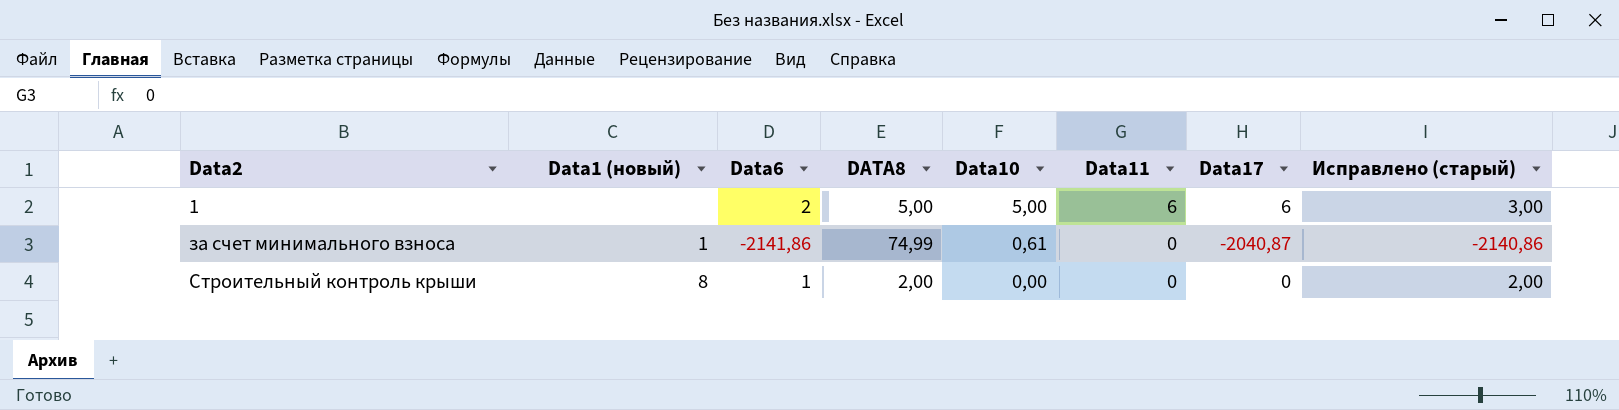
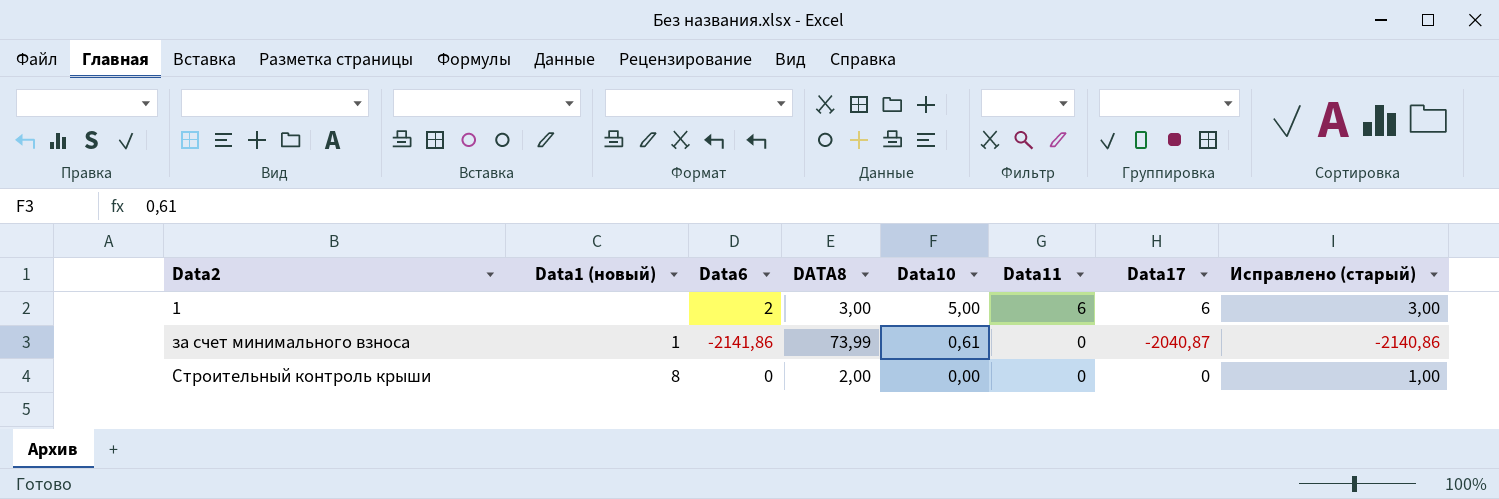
1 | DATA8: 5,00 -> 3,00
за счет минимального взноса | DATA8: 74,99 -> 73,99
Строительный контроль крыши | Data6: 1 -> 0
Строительный контроль крыши | Исправлено (старый): 2,00 -> 1,00

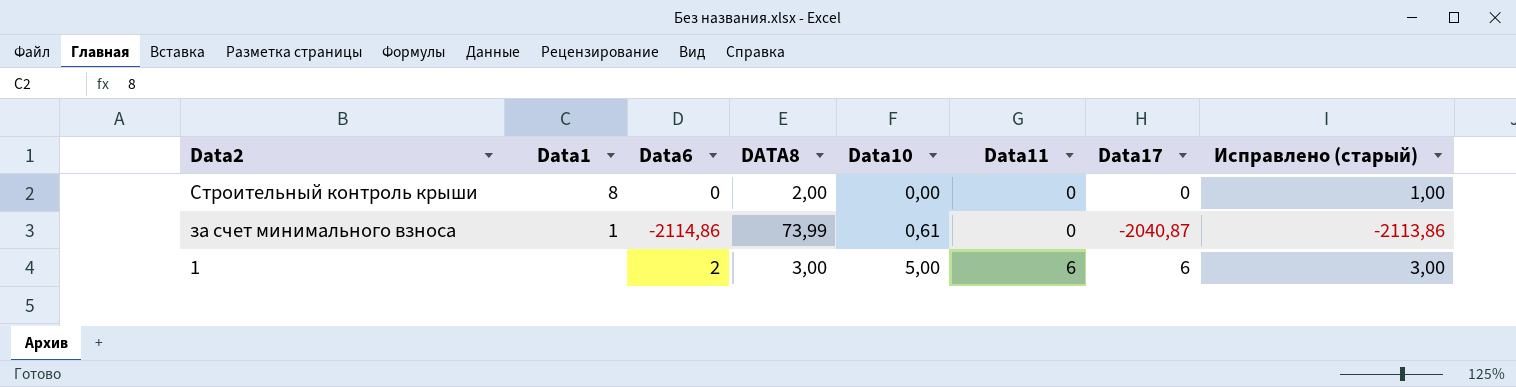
row order: Data2 ascending -> Data2 descending
column name: Data1 (новый) -> Data1
за счет минимального взноса | Data6: -2141,86 -> -2114,86
за счет минимального взноса | Исправлено (старый): -2140,86 -> -2113,86

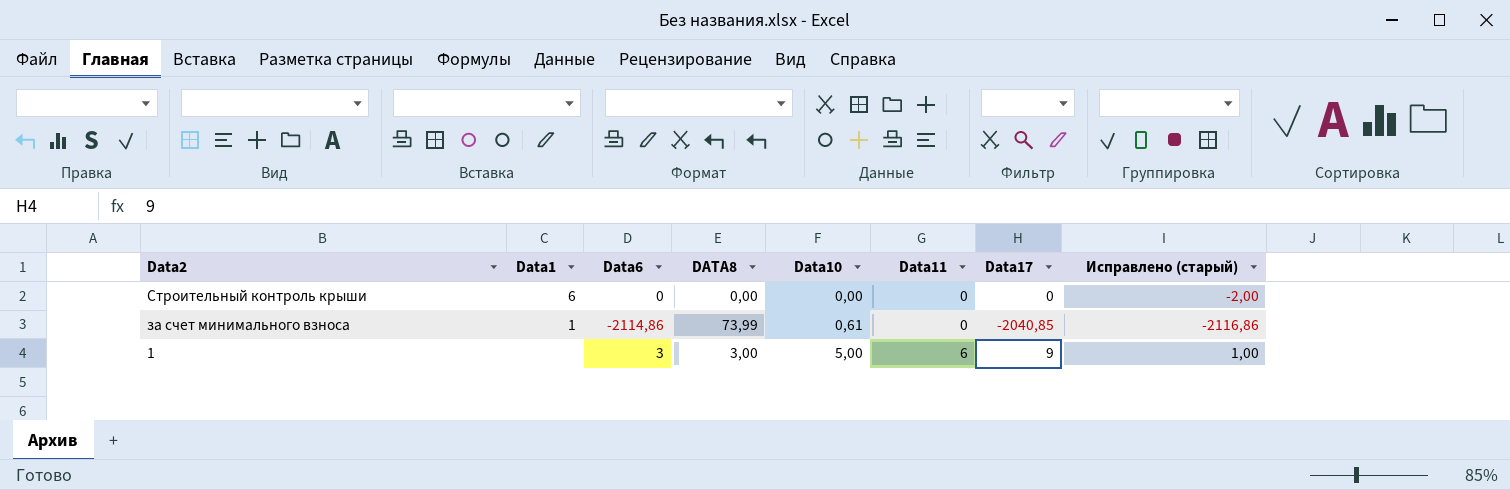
column Исправлено (старый) | formula: [Data6] + 1 -> [Data6] - 2
Строительный контроль крыши | Data1: 8 -> 6
Строительный контроль крыши | DATA8: 2,00 -> 0,00
за счет минимального взноса | Data17: -2040,87 -> -2040,85
1 | Data6: 2 -> 3
1 | Data17: 6 -> 9

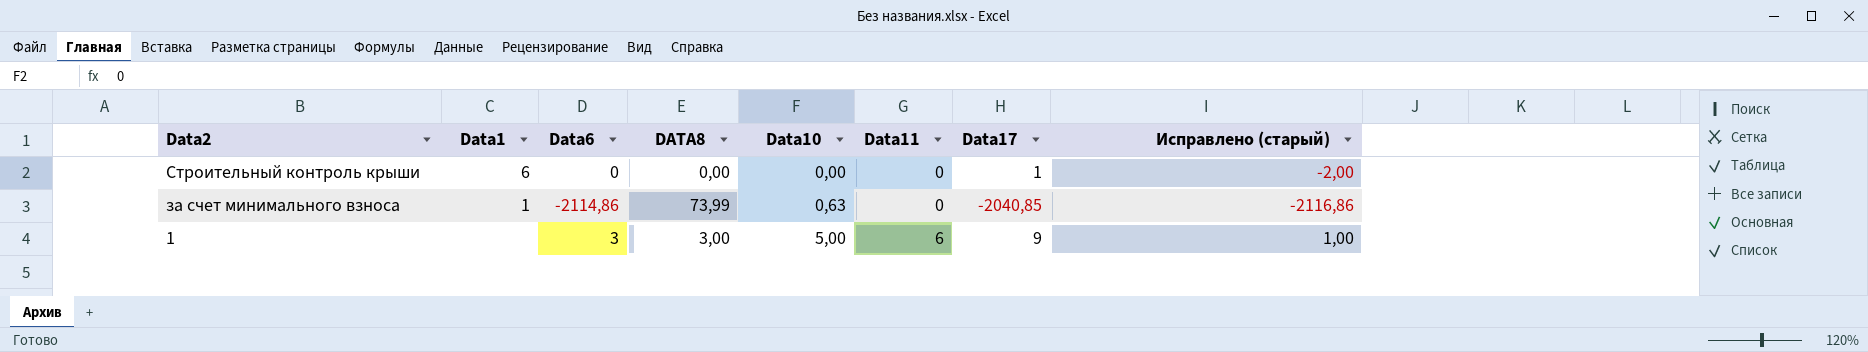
Строительный контроль крыши | Data17: 0 -> 1
за счет минимального взноса | Data10: 0,61 -> 0,63

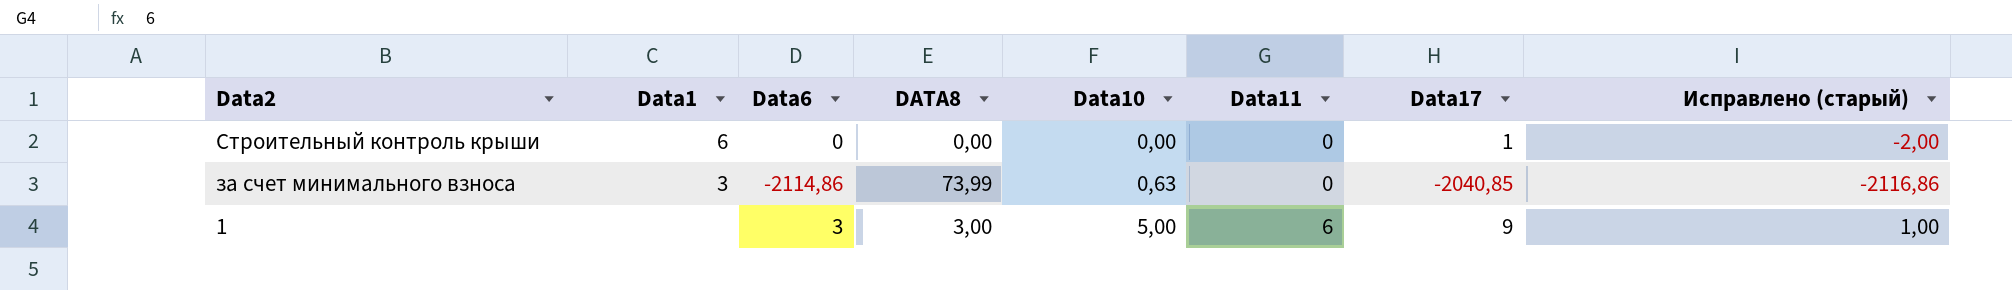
за счет минимального взноса | Data1: 1 -> 3

